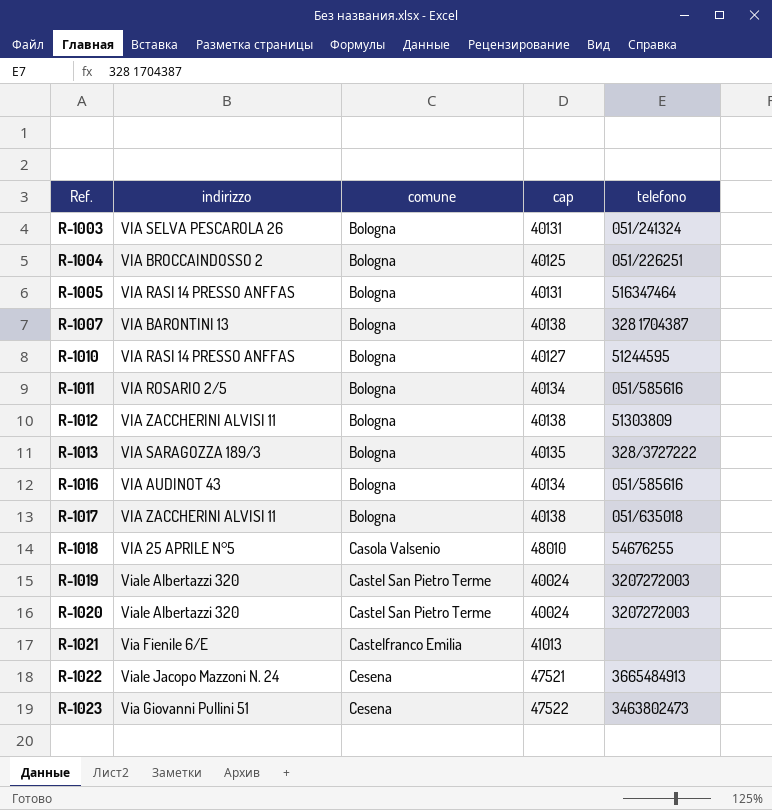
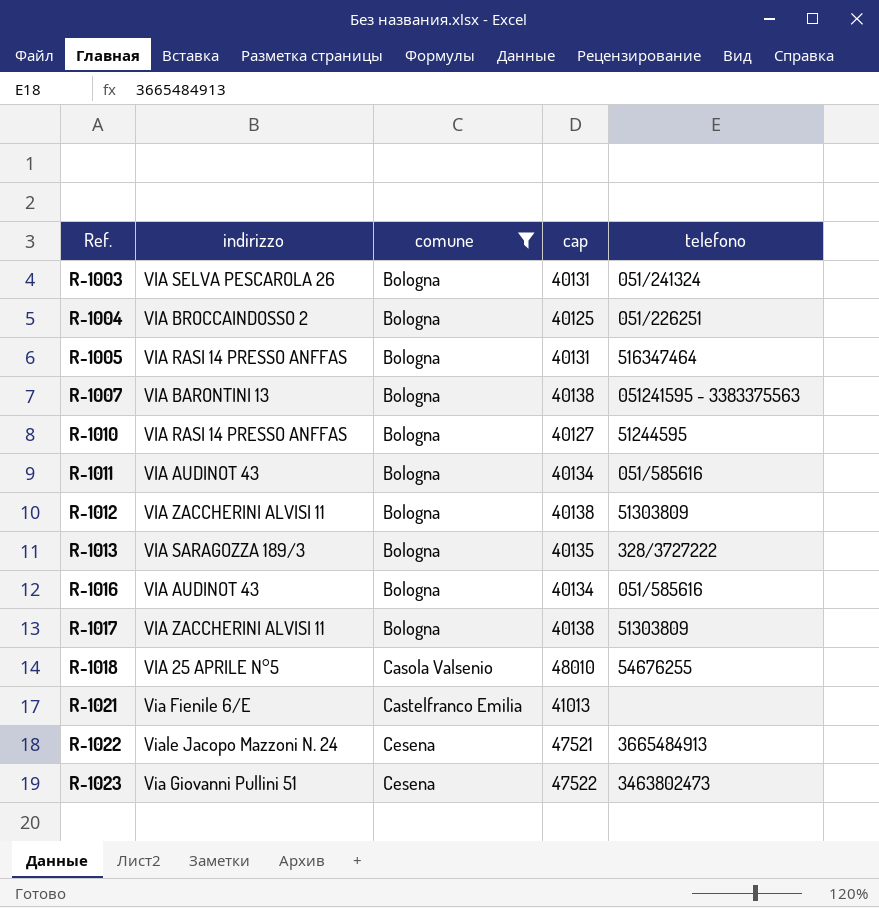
filter: none -> comune != Castel San Pietro Terme
R-1007 | telefono: 328 1704387 -> 051241595 - 3383375563
R-1011 | indirizzo: VIA ROSARIO 2/5 -> VIA AUDINOT 43
R-1017 | telefono: 051/635018 -> 51303809

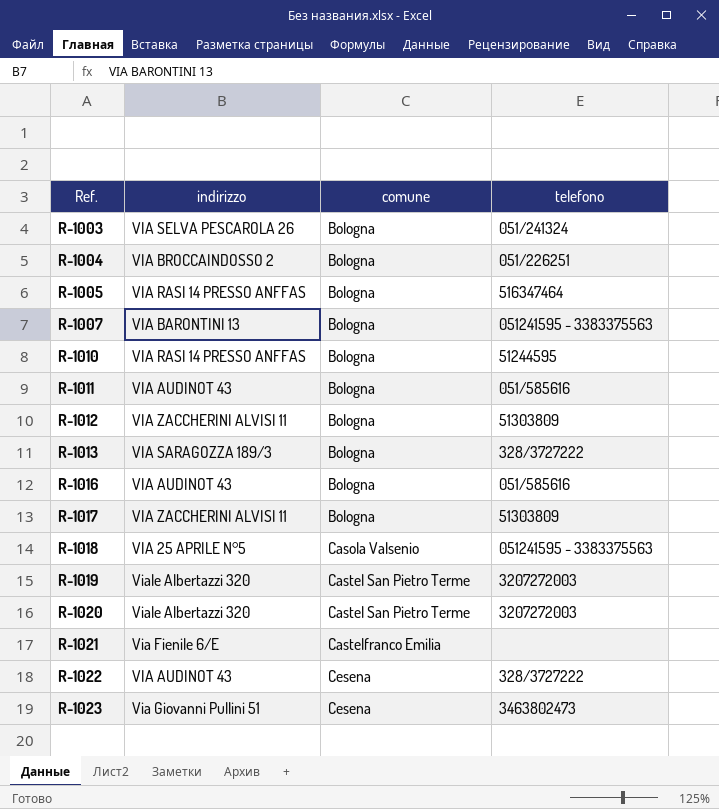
filter: comune != Castel San Pietro Terme -> none
column cap | position: 4 -> none
R-1018 | telefono: 54676255 -> 051241595 - 3383375563
R-1022 | indirizzo: Viale Jacopo Mazzoni N. 24 -> VIA AUDINOT 43
R-1022 | telefono: 3665484913 -> 328/3727222

